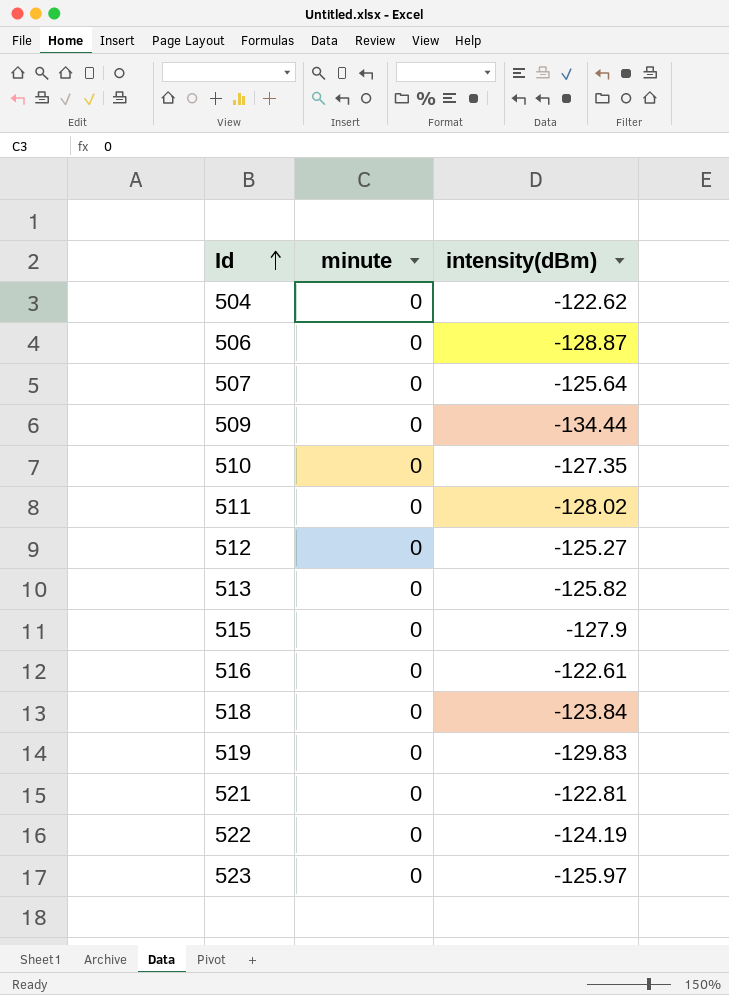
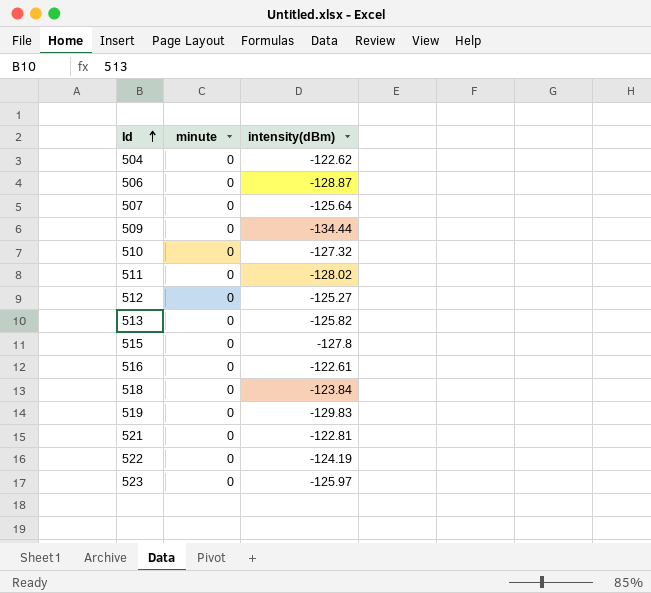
510 | intensity(dBm): -127.35 -> -127.32
515 | intensity(dBm): -127.9 -> -127.8

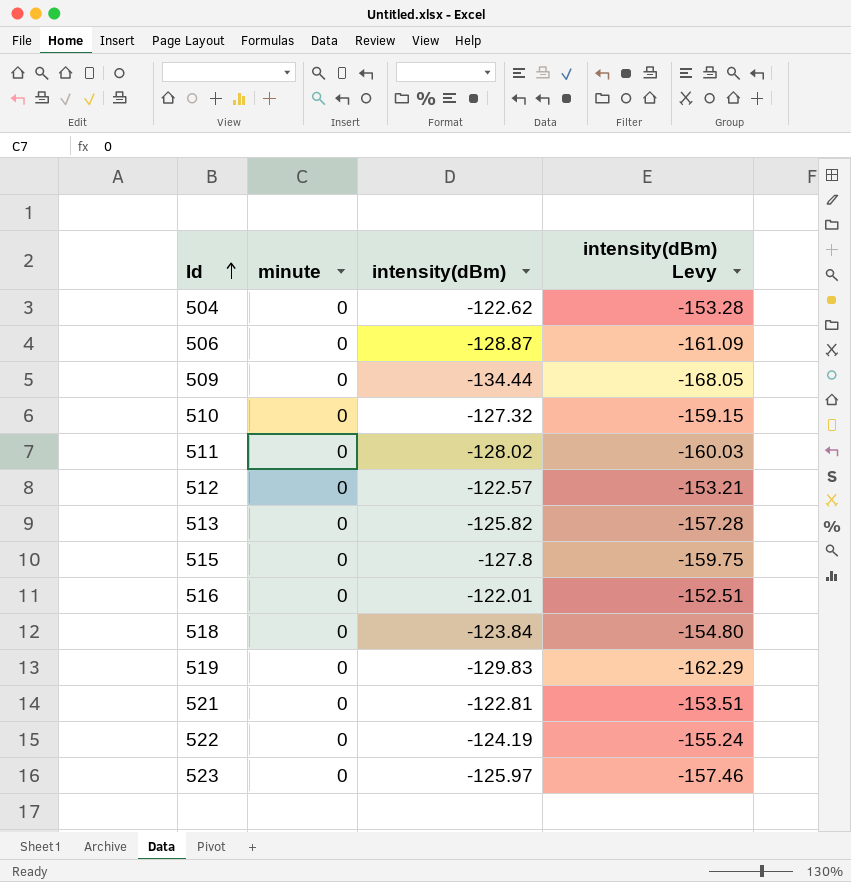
column intensity(dBm) Levy | formula: none -> [intensity(dBm)] * 1.25
row 507: 0 | -125.64 -> none
512 | intensity(dBm): -125.27 -> -122.57
516 | intensity(dBm): -122.61 -> -122.01

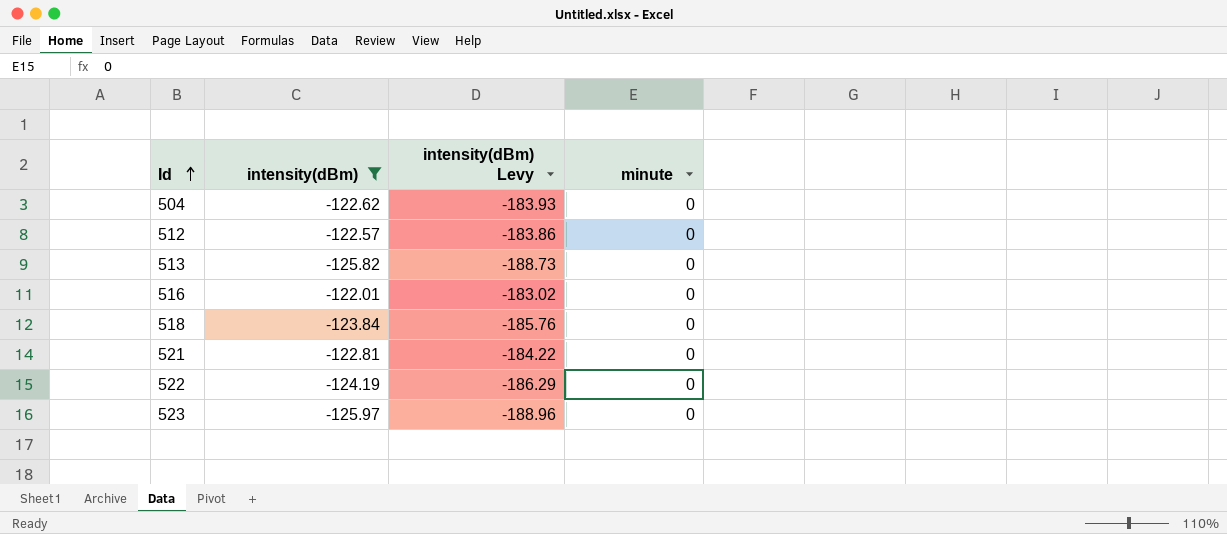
filter: none -> intensity(dBm) >= -125.97
column intensity(dBm) Levy | formula: [intensity(dBm)] * 1.25 -> [intensity(dBm)] * 1.5
column minute | position: 2 -> 4

